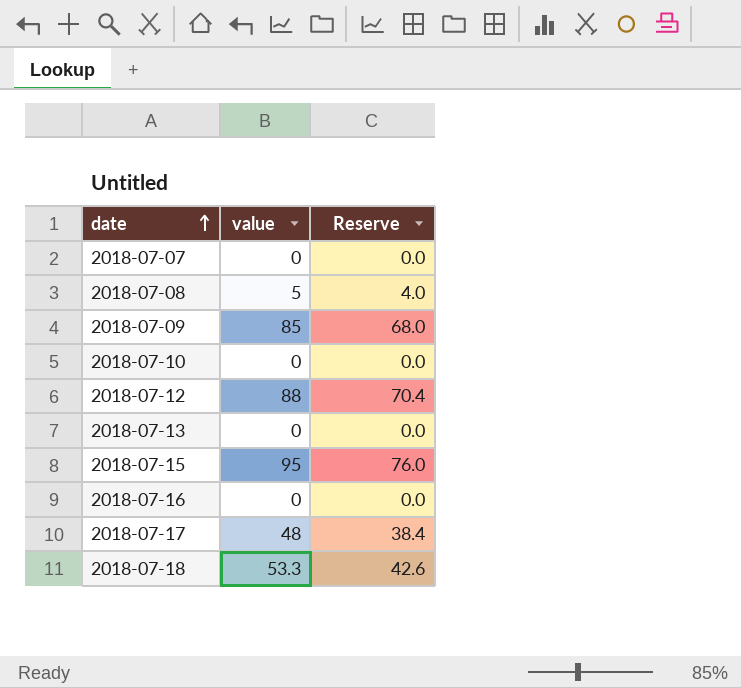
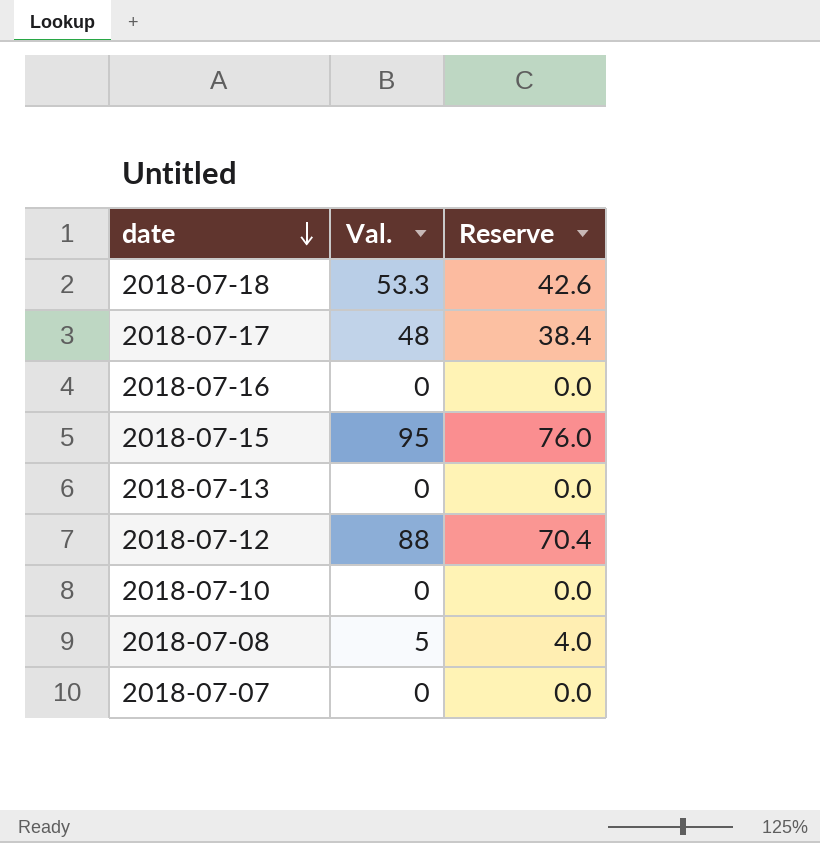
row order: date ascending -> date descending
column name: value -> Val.
row 2018-07-09: 85 | 68.0 -> none

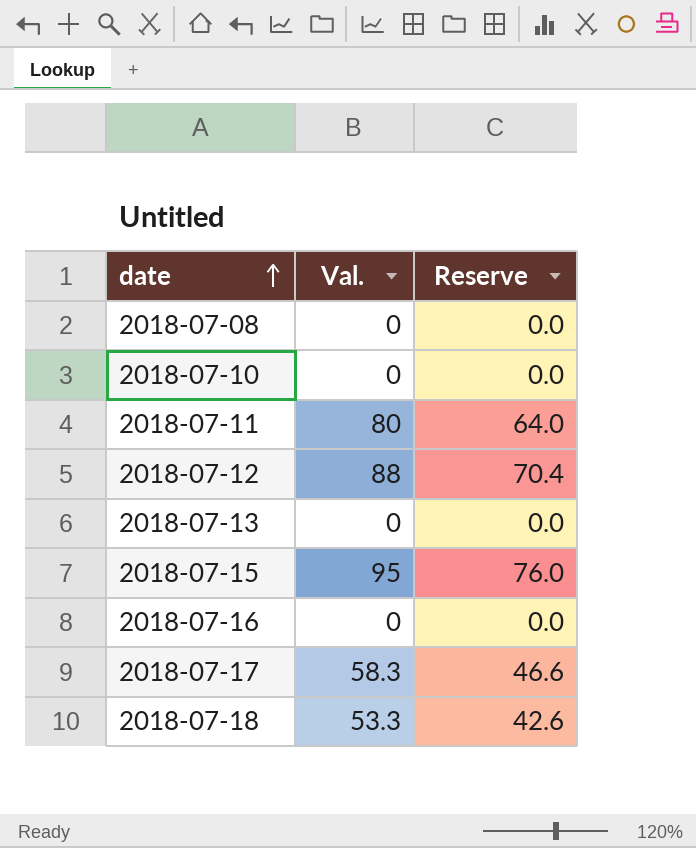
row order: date descending -> date ascending
row 2018-07-07: 0 | 0.0 -> none
2018-07-08 | Val.: 5 -> 0
2018-07-08 | Reserve: 4.0 -> 0.0
row 2018-07-11: none -> 80 | 64.0
2018-07-17 | Val.: 48 -> 58.3
2018-07-17 | Reserve: 38.4 -> 46.6

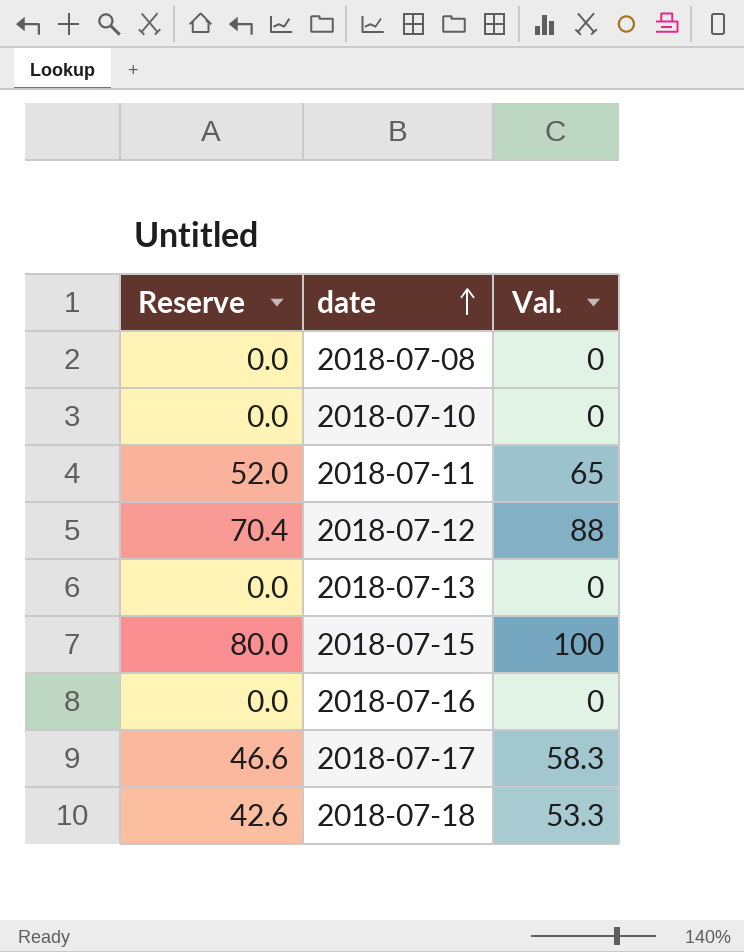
column Reserve | position: 3 -> 1
2018-07-11 | Reserve: 64.0 -> 52.0
2018-07-11 | Val.: 80 -> 65
2018-07-15 | Reserve: 76.0 -> 80.0
2018-07-15 | Val.: 95 -> 100

